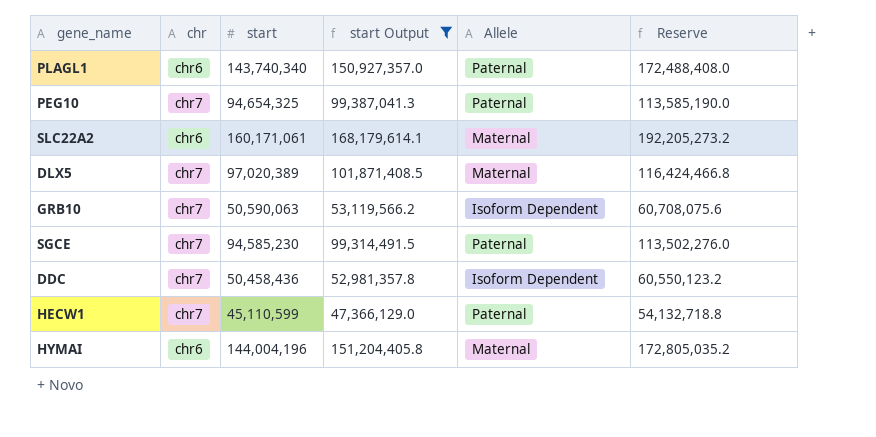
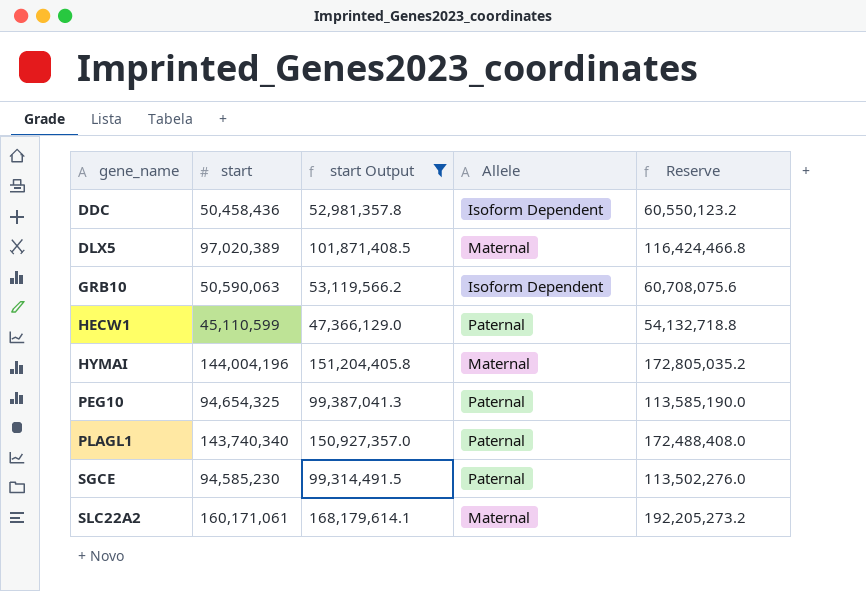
row order: none -> gene_name ascending
column chr | position: 2 -> none

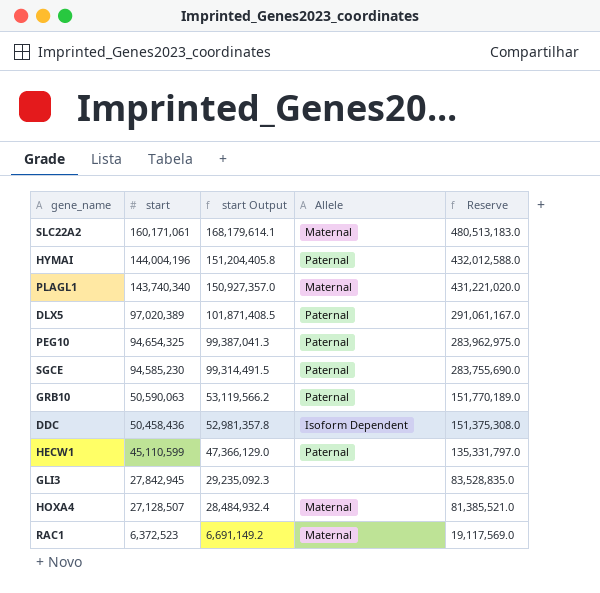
filter: start Output >= 47,366,129.0 -> none
row order: gene_name ascending -> start descending
column Reserve | formula: [start] * 1.2 -> [start] * 3
HYMAI | Allele: Maternal -> Paternal
PLAGL1 | Allele: Paternal -> Maternal
DLX5 | Allele: Maternal -> Paternal
GRB10 | Allele: Isoform Dependent -> Paternal

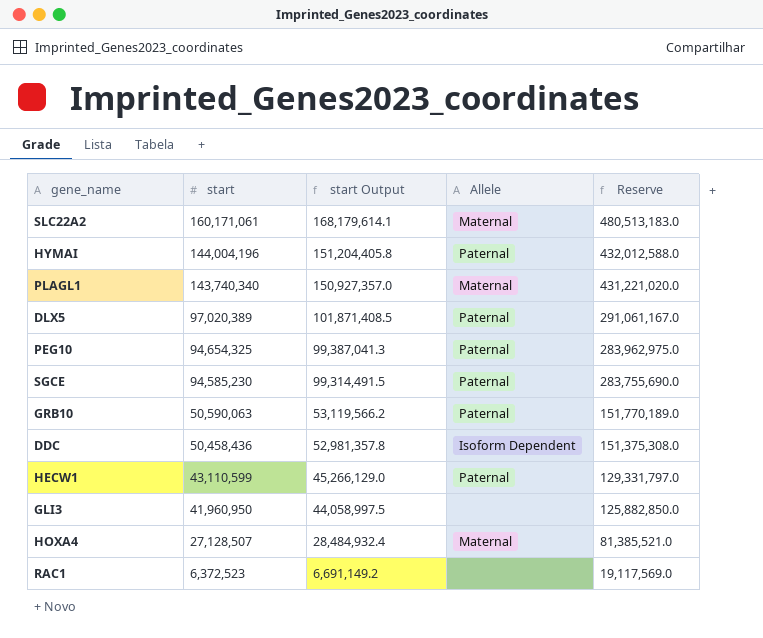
HECW1 | start: 45,110,599 -> 43,110,599
HECW1 | start Output: 47,366,129.0 -> 45,266,129.0
HECW1 | Reserve: 135,331,797.0 -> 129,331,797.0
GLI3 | start: 27,842,945 -> 41,960,950
GLI3 | start Output: 29,235,092.3 -> 44,058,997.5
GLI3 | Reserve: 83,528,835.0 -> 125,882,850.0
RAC1 | Allele: Maternal -> none

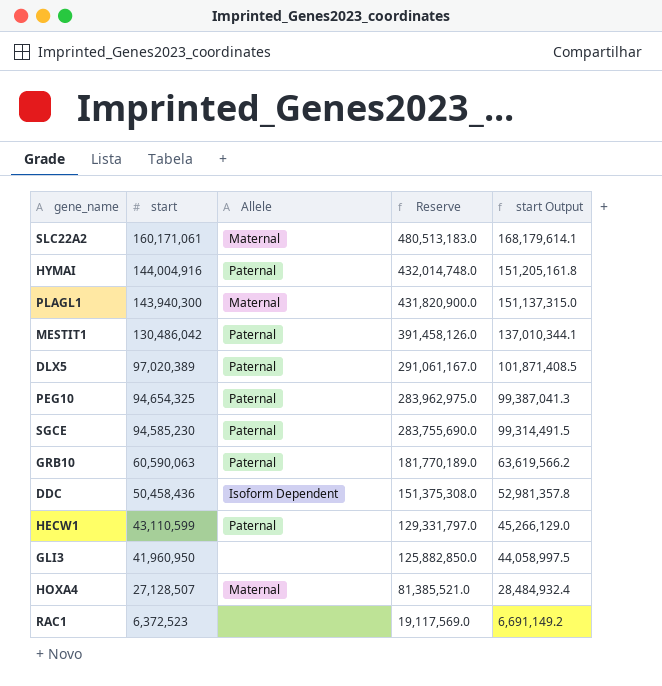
column start Output | position: 3 -> 5
HYMAI | start: 144,004,196 -> 144,004,916
HYMAI | Reserve: 432,012,588.0 -> 432,014,748.0
HYMAI | start Output: 151,204,405.8 -> 151,205,161.8
PLAGL1 | start: 143,740,340 -> 143,940,300
PLAGL1 | Reserve: 431,221,020.0 -> 431,820,900.0
PLAGL1 | start Output: 150,927,357.0 -> 151,137,315.0
row MESTIT1: none -> 130,486,042 | Paternal | 391,458,126.0 | 137,010,344.1
GRB10 | start: 50,590,063 -> 60,590,063
GRB10 | Reserve: 151,770,189.0 -> 181,770,189.0
GRB10 | start Output: 53,119,566.2 -> 63,619,566.2

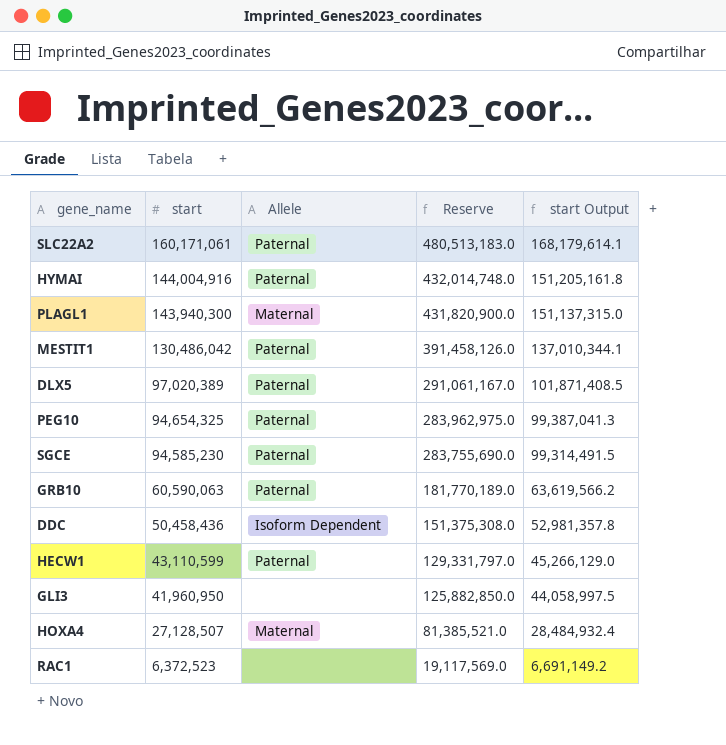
SLC22A2 | Allele: Maternal -> Paternal

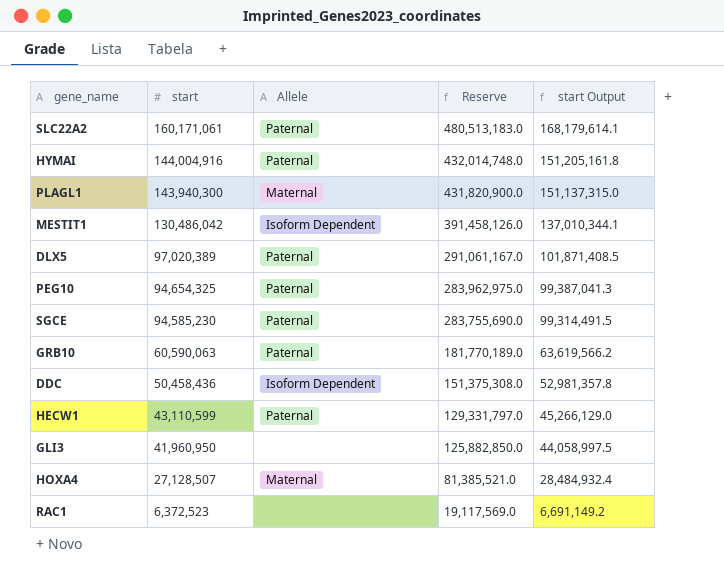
MESTIT1 | Allele: Paternal -> Isoform Dependent

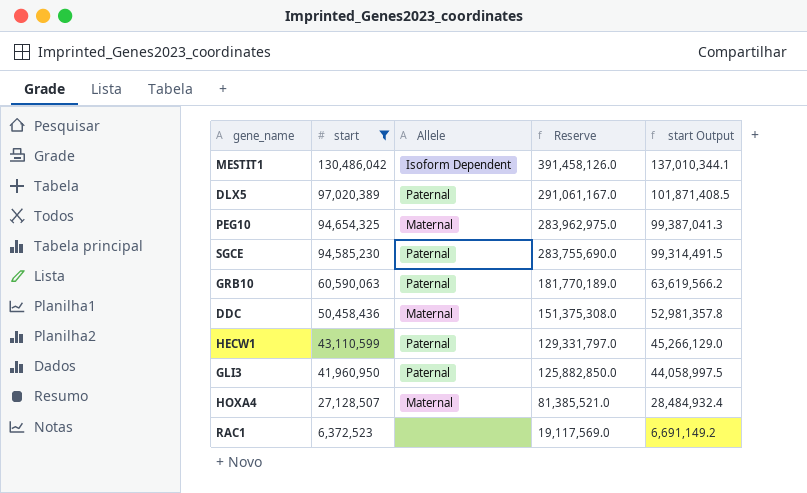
filter: none -> start <= 130,486,042
PEG10 | Allele: Paternal -> Maternal
DDC | Allele: Isoform Dependent -> Maternal
GLI3 | Allele: none -> Paternal

